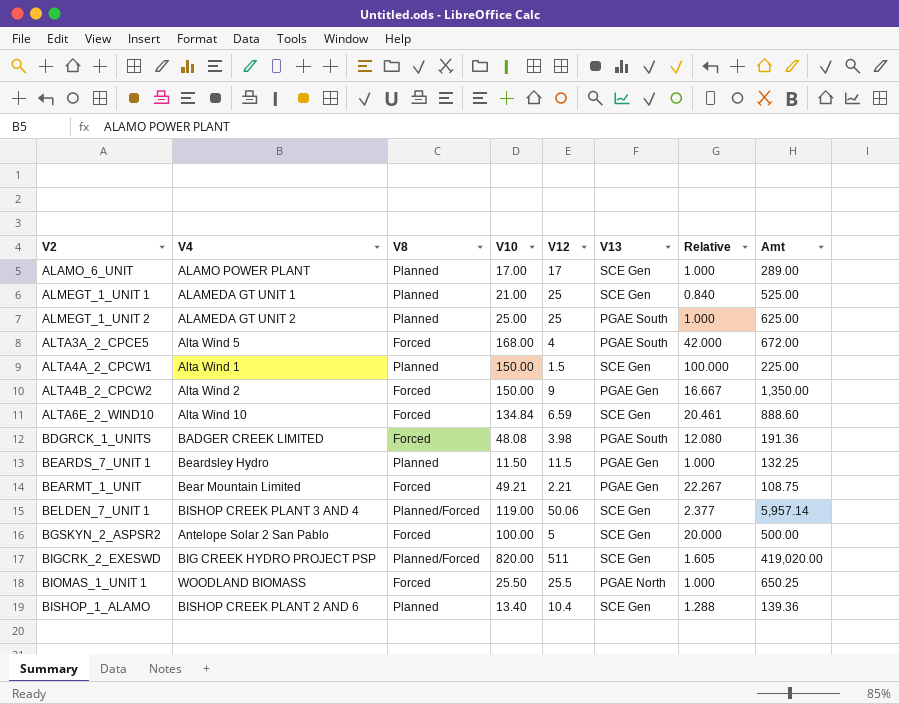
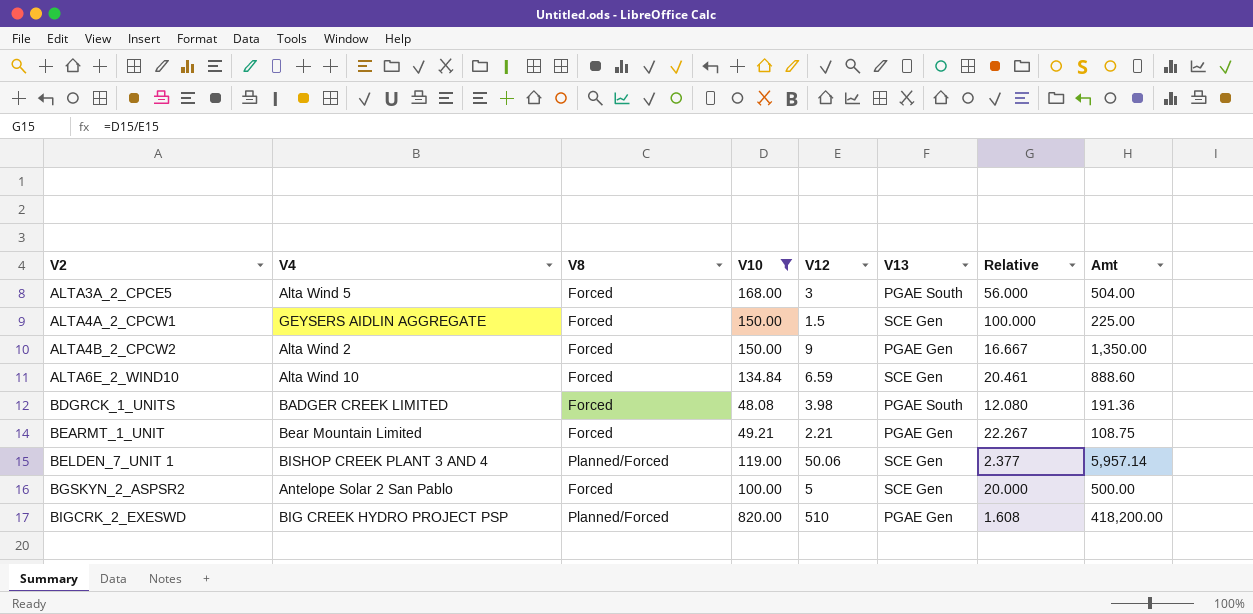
filter: none -> V10 >= 48.08
ALTA3A_2_CPCE5 | V12: 4 -> 3
ALTA3A_2_CPCE5 | Relative: 42.000 -> 56.000
ALTA3A_2_CPCE5 | Amt: 672.00 -> 504.00
ALTA4A_2_CPCW1 | V4: Alta Wind 1 -> GEYSERS AIDLIN AGGREGATE
ALTA4A_2_CPCW1 | V8: Planned -> Forced
BIGCRK_2_EXESWD | V12: 511 -> 510
BIGCRK_2_EXESWD | V13: SCE Gen -> PGAE Gen
BIGCRK_2_EXESWD | Relative: 1.605 -> 1.608
BIGCRK_2_EXESWD | Amt: 419,020.00 -> 418,200.00

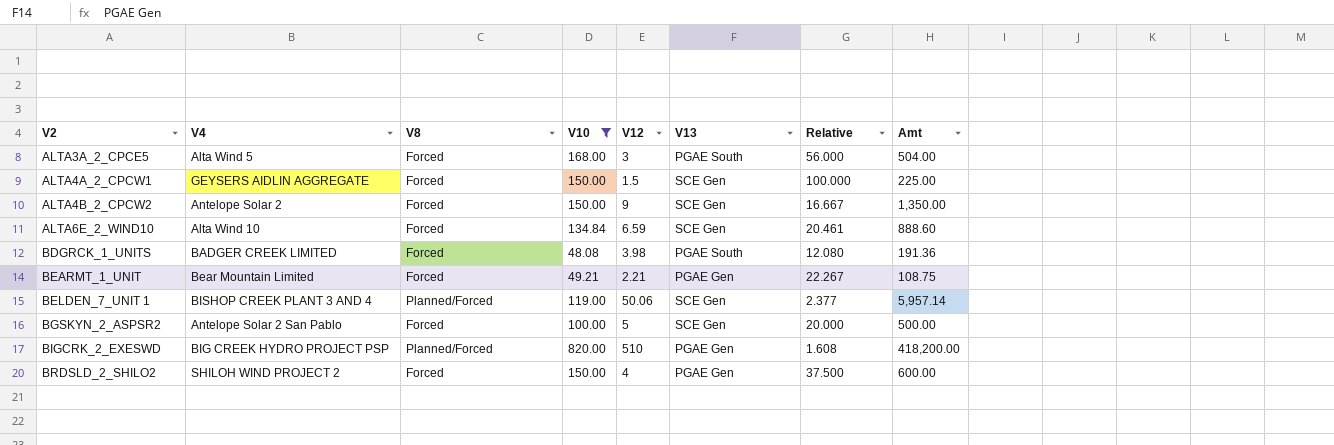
ALTA4B_2_CPCW2 | V4: Alta Wind 2 -> Antelope Solar 2
ALTA4B_2_CPCW2 | V13: PGAE Gen -> SCE Gen
row BRDSLD_2_SHILO2: none -> SHILOH WIND PROJECT 2 | Forced | 150.00 | 4 | PGAE Gen | 37.500 | 600.00

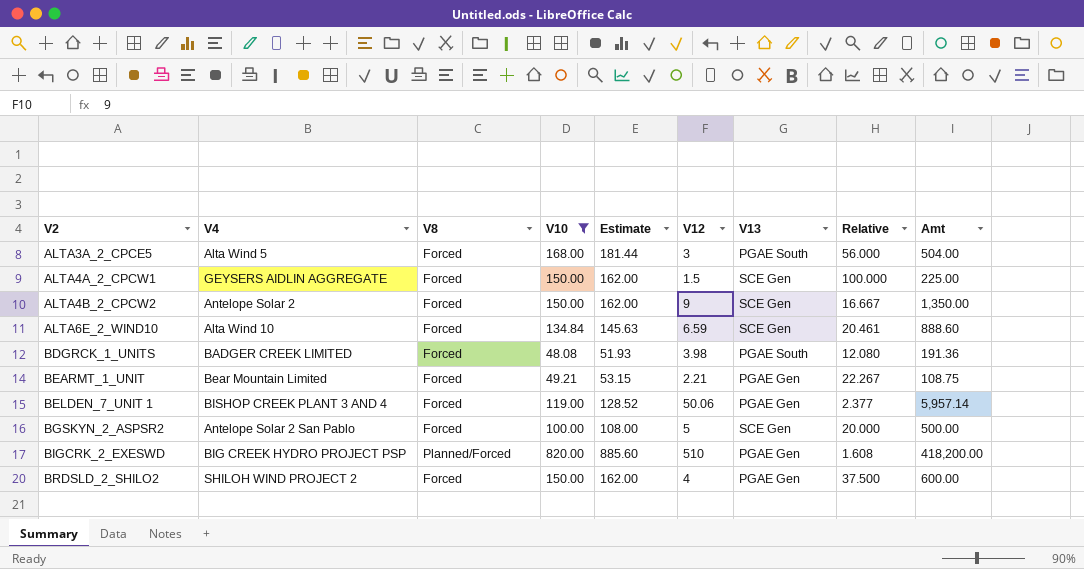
column Estimate | formula: none -> [V10] * 1.08
BELDEN_7_UNIT 1 | V8: Planned/Forced -> Forced
BELDEN_7_UNIT 1 | V13: SCE Gen -> PGAE Gen

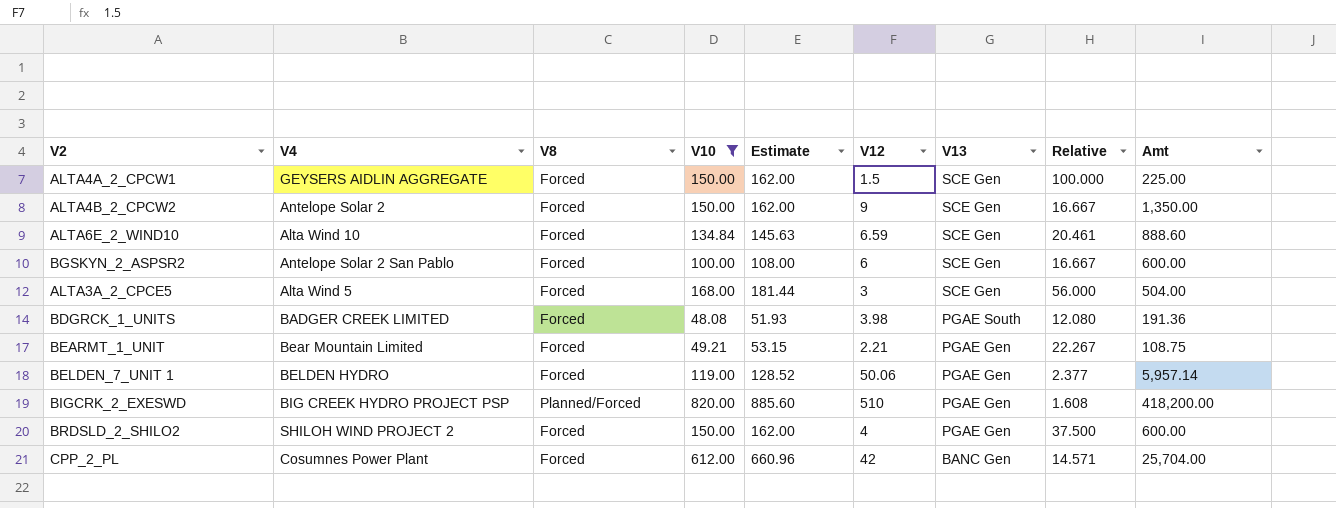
row order: V2 ascending -> V13 descending
BGSKYN_2_ASPSR2 | V12: 5 -> 6
BGSKYN_2_ASPSR2 | Relative: 20.000 -> 16.667
BGSKYN_2_ASPSR2 | Amt: 500.00 -> 600.00
ALTA3A_2_CPCE5 | V13: PGAE South -> SCE Gen
BELDEN_7_UNIT 1 | V4: BISHOP CREEK PLANT 3 AND 4 -> BELDEN HYDRO
row CPP_2_PL: none -> Cosumnes Power Plant | Forced | 612.00 | 660.96 | 42 | BANC Gen | 14.571 | 25,704.00

